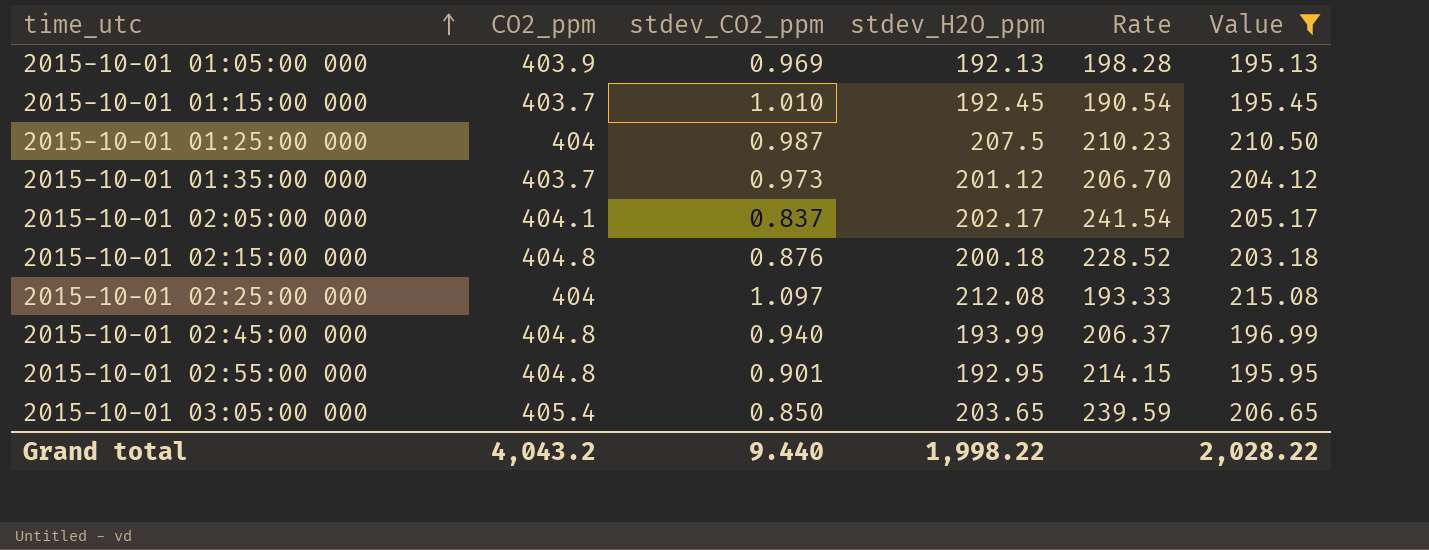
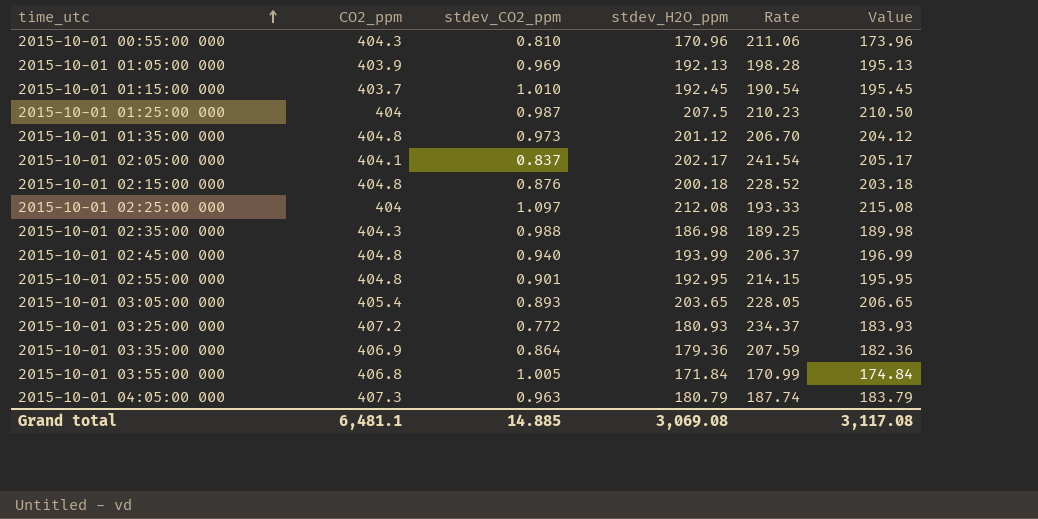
filter: Value >= 195.13 -> none
2015-10-01 01:35:00 000 | CO2_ppm: 403.7 -> 404.8
2015-10-01 03:05:00 000 | stdev_CO2_ppm: 0.850 -> 0.893
2015-10-01 03:05:00 000 | Rate: 239.59 -> 228.05
Grand total | CO2_ppm: 4,043.2 -> 6,481.1
Grand total | stdev_CO2_ppm: 9.440 -> 14.885
Grand total | stdev_H2O_ppm: 1,998.22 -> 3,069.08
Grand total | Value: 2,028.22 -> 3,117.08

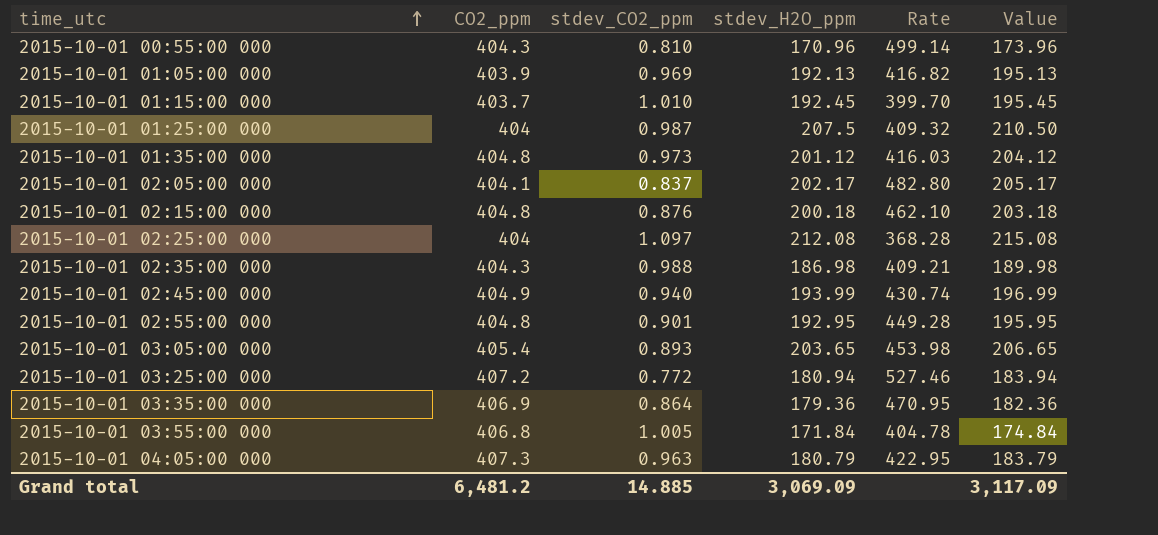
column Rate | formula: [stdev_H2O_ppm] / [stdev_CO2_ppm] -> [CO2_ppm] / [stdev_CO2_ppm]
2015-10-01 02:45:00 000 | CO2_ppm: 404.8 -> 404.9
2015-10-01 03:25:00 000 | stdev_H2O_ppm: 180.93 -> 180.94
2015-10-01 03:25:00 000 | Value: 183.93 -> 183.94
Grand total | CO2_ppm: 6,481.1 -> 6,481.2
Grand total | stdev_H2O_ppm: 3,069.08 -> 3,069.09
Grand total | Value: 3,117.08 -> 3,117.09

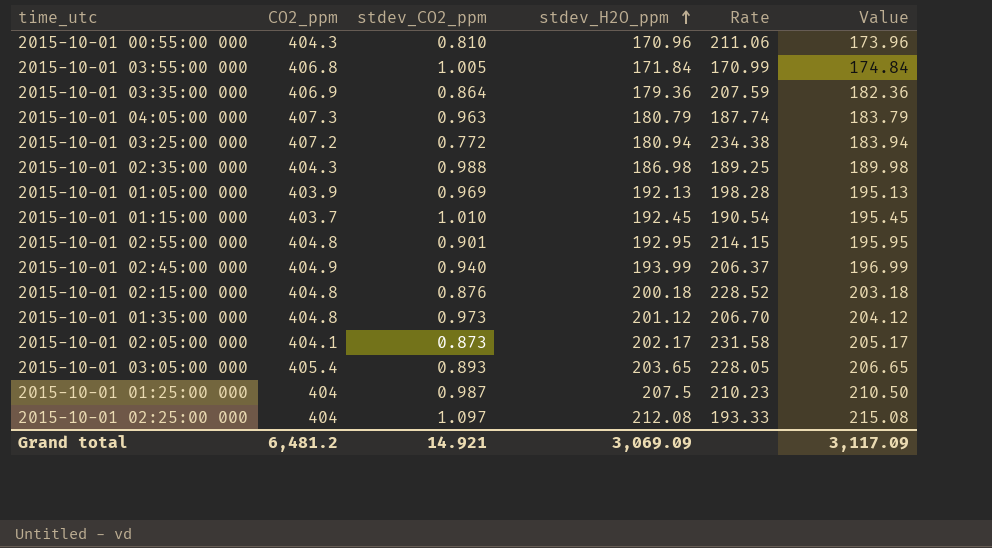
row order: time_utc ascending -> stdev_H2O_ppm ascending
column Rate | formula: [CO2_ppm] / [stdev_CO2_ppm] -> [stdev_H2O_ppm] / [stdev_CO2_ppm]
2015-10-01 02:05:00 000 | stdev_CO2_ppm: 0.837 -> 0.873
Grand total | stdev_CO2_ppm: 14.885 -> 14.921

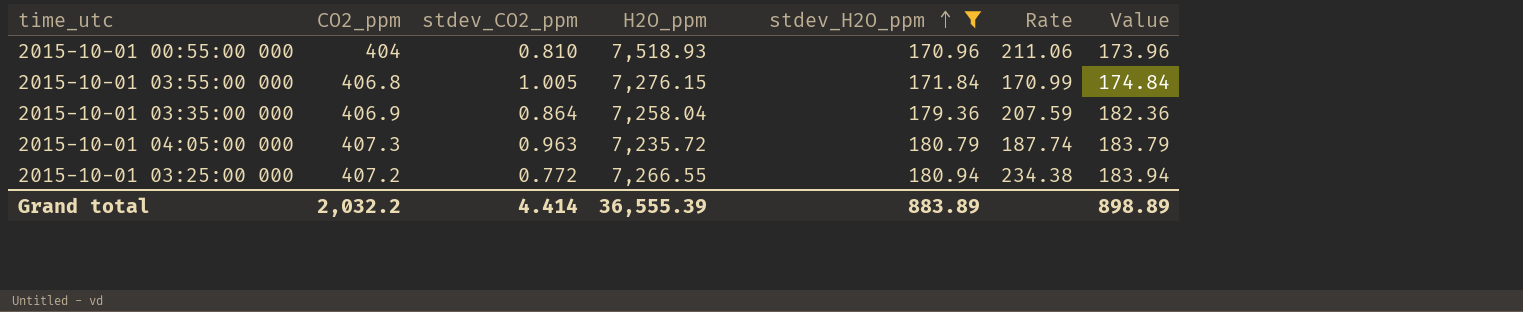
filter: none -> stdev_H2O_ppm <= 180.94
column H2O_ppm | position: none -> 4
2015-10-01 00:55:00 000 | CO2_ppm: 404.3 -> 404
Grand total | CO2_ppm: 6,481.2 -> 2,032.2
Grand total | stdev_CO2_ppm: 14.921 -> 4.414
Grand total | stdev_H2O_ppm: 3,069.09 -> 883.89
Grand total | Value: 3,117.09 -> 898.89

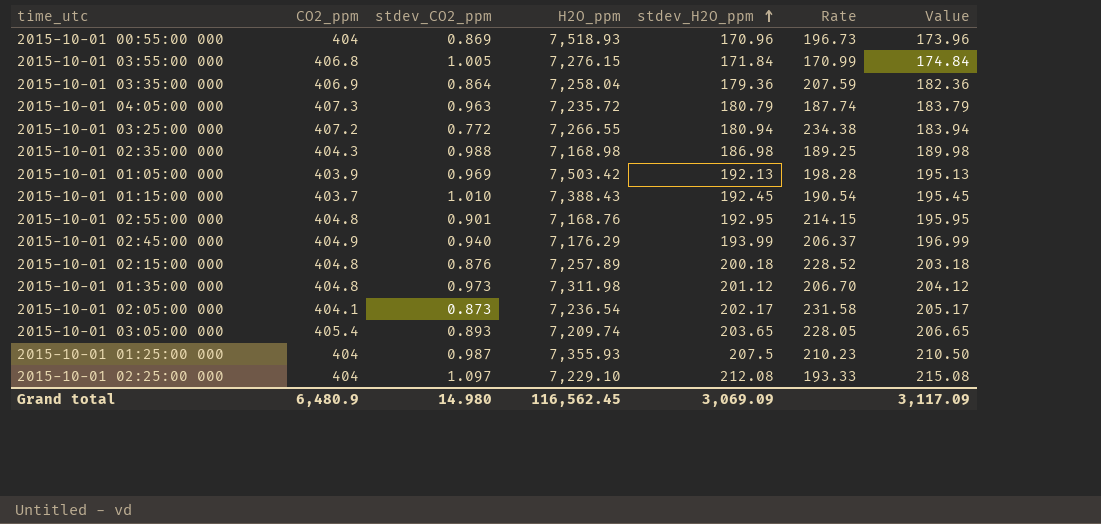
filter: stdev_H2O_ppm <= 180.94 -> none
2015-10-01 00:55:00 000 | stdev_CO2_ppm: 0.810 -> 0.869
2015-10-01 00:55:00 000 | Rate: 211.06 -> 196.73
Grand total | CO2_ppm: 2,032.2 -> 6,480.9
Grand total | stdev_CO2_ppm: 4.414 -> 14.980
Grand total | H2O_ppm: 36,555.39 -> 116,562.45
Grand total | stdev_H2O_ppm: 883.89 -> 3,069.09
Grand total | Value: 898.89 -> 3,117.09

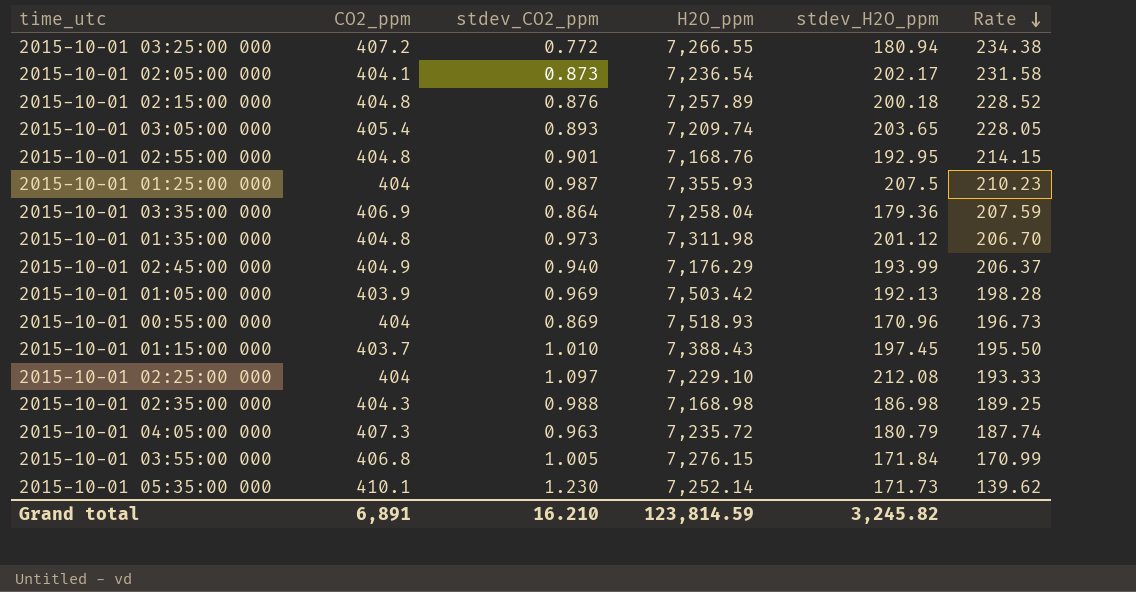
row order: stdev_H2O_ppm ascending -> Rate descending
column Value | formula: [stdev_H2O_ppm] + 3 -> none
2015-10-01 01:15:00 000 | stdev_H2O_ppm: 192.45 -> 197.45
2015-10-01 01:15:00 000 | Rate: 190.54 -> 195.50
row 2015-10-01 05:35:00 000: none -> 410.1 | 1.230 | 7,252.14 | 171.73 | 139.62
Grand total | CO2_ppm: 6,480.9 -> 6,891
Grand total | stdev_CO2_ppm: 14.980 -> 16.210
Grand total | H2O_ppm: 116,562.45 -> 123,814.59
Grand total | stdev_H2O_ppm: 3,069.09 -> 3,245.82

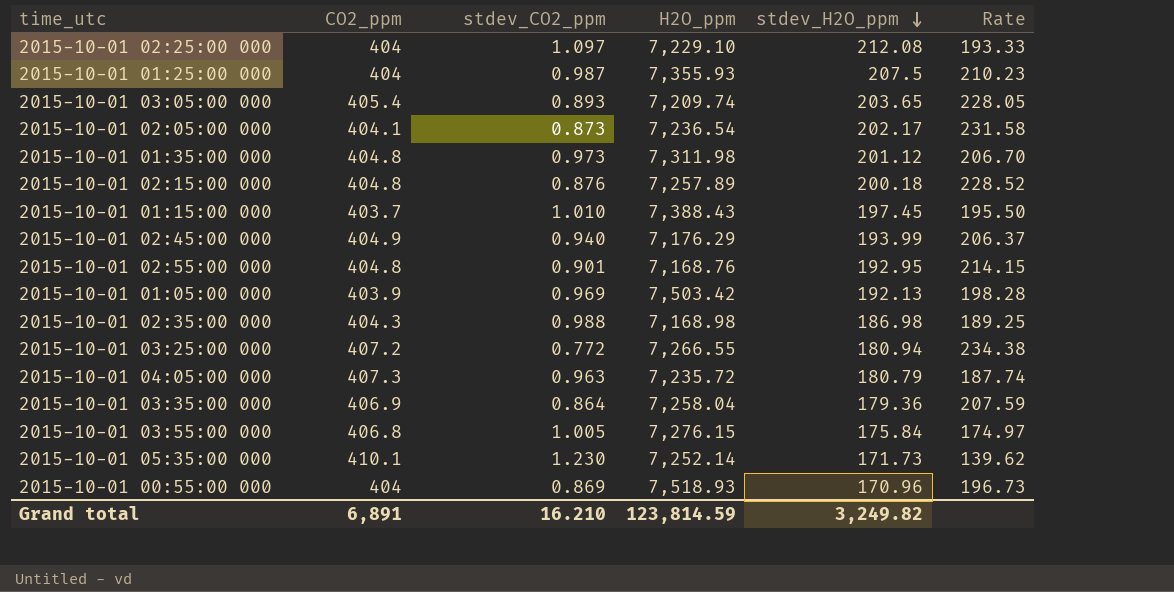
row order: Rate descending -> stdev_H2O_ppm descending
2015-10-01 03:55:00 000 | stdev_H2O_ppm: 171.84 -> 175.84
2015-10-01 03:55:00 000 | Rate: 170.99 -> 174.97
Grand total | stdev_H2O_ppm: 3,245.82 -> 3,249.82

